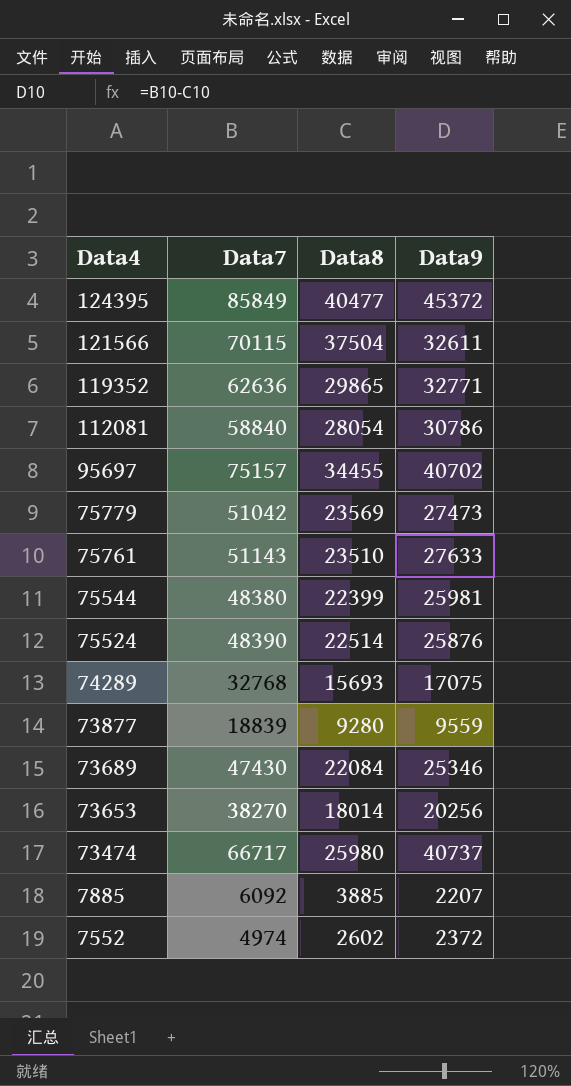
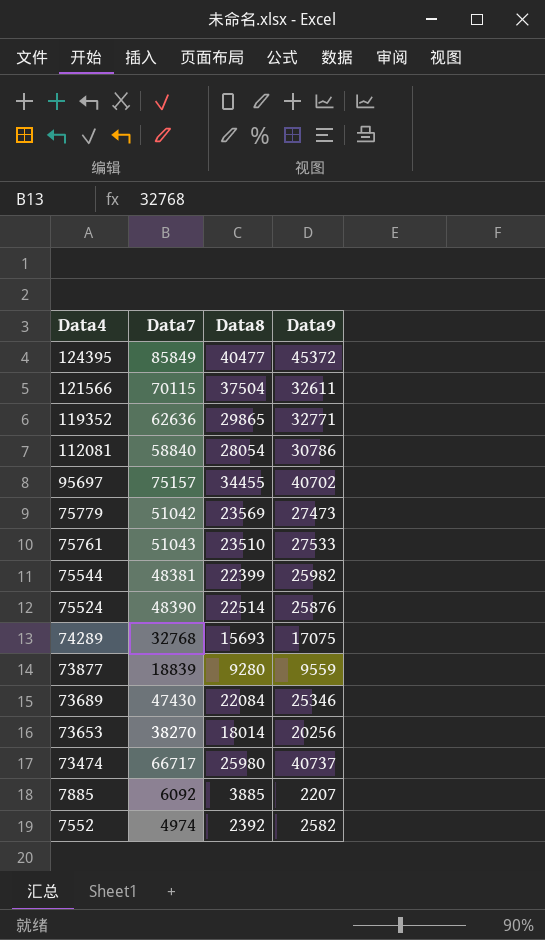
75761 | Data7: 51143 -> 51043
75761 | Data9: 27633 -> 27533
75544 | Data7: 48380 -> 48381
75544 | Data9: 25981 -> 25982
7552 | Data8: 2602 -> 2392
7552 | Data9: 2372 -> 2582

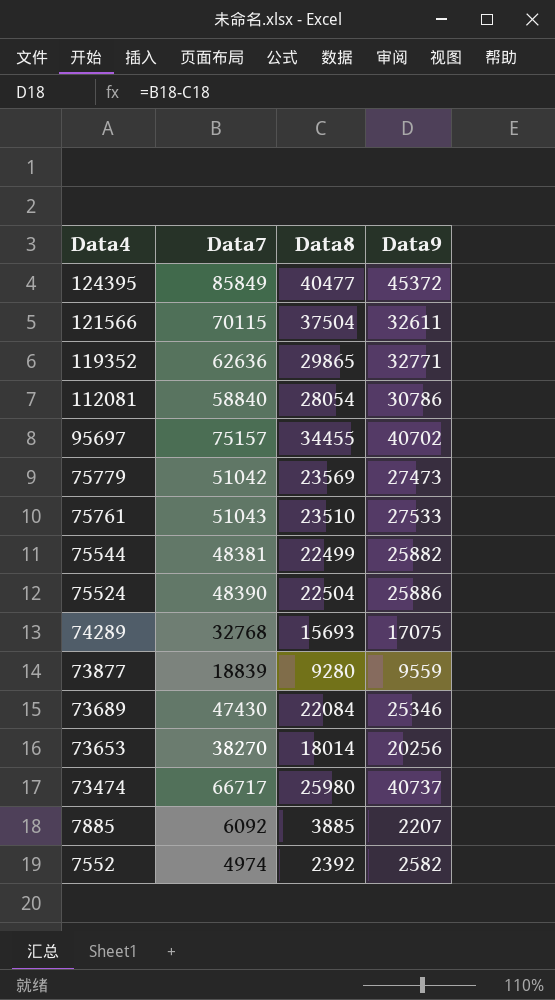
75544 | Data8: 22399 -> 22499
75544 | Data9: 25982 -> 25882
75524 | Data8: 22514 -> 22504
75524 | Data9: 25876 -> 25886

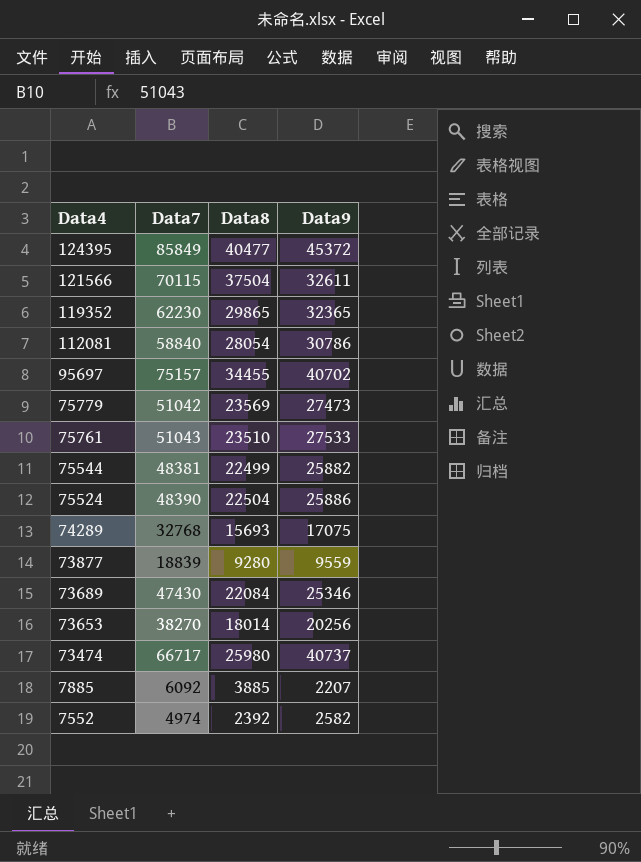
119352 | Data7: 62636 -> 62230
119352 | Data9: 32771 -> 32365

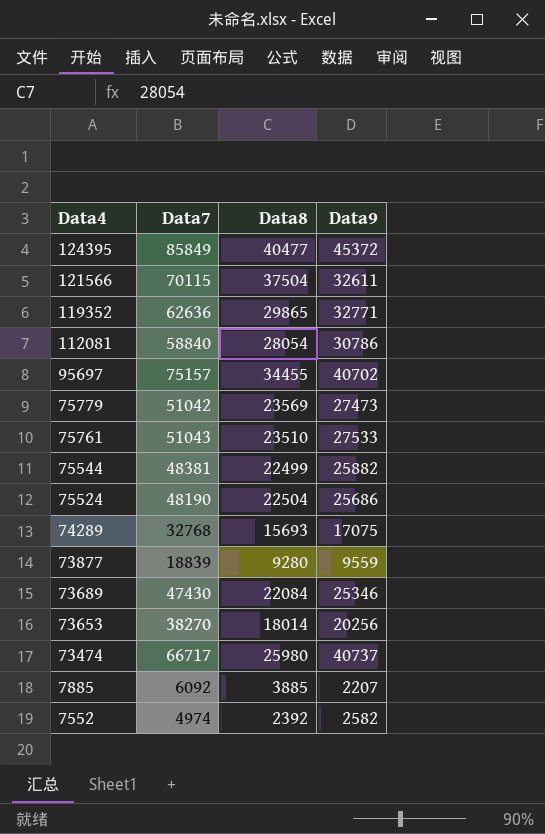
119352 | Data7: 62230 -> 62636
119352 | Data9: 32365 -> 32771
75524 | Data7: 48390 -> 48190
75524 | Data9: 25886 -> 25686

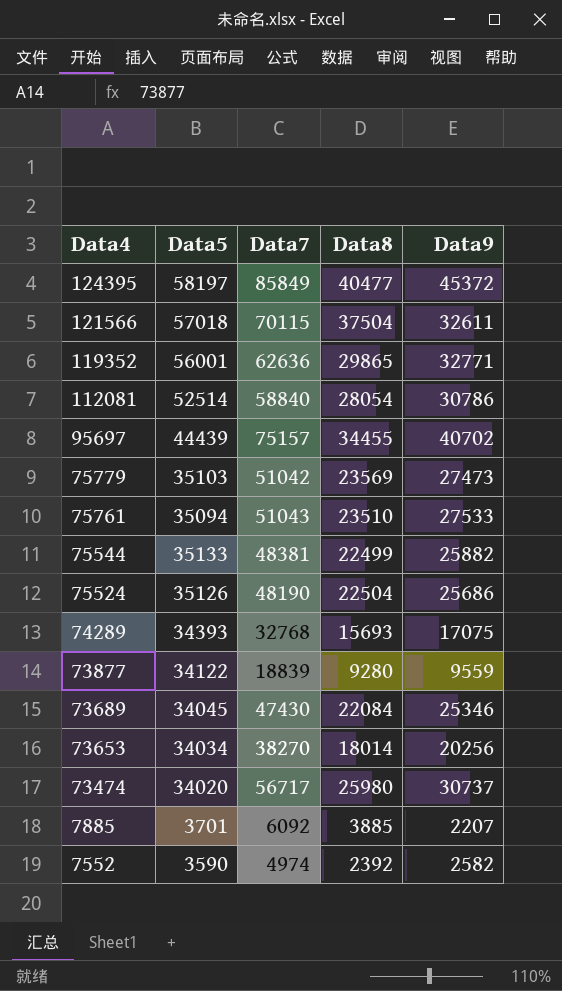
column Data5 | position: none -> 2
73474 | Data7: 66717 -> 56717
73474 | Data9: 40737 -> 30737

